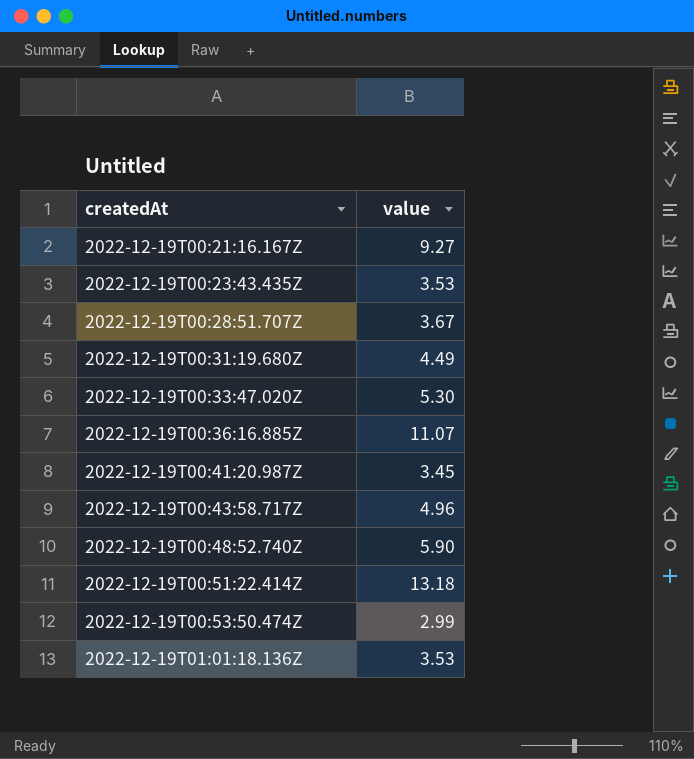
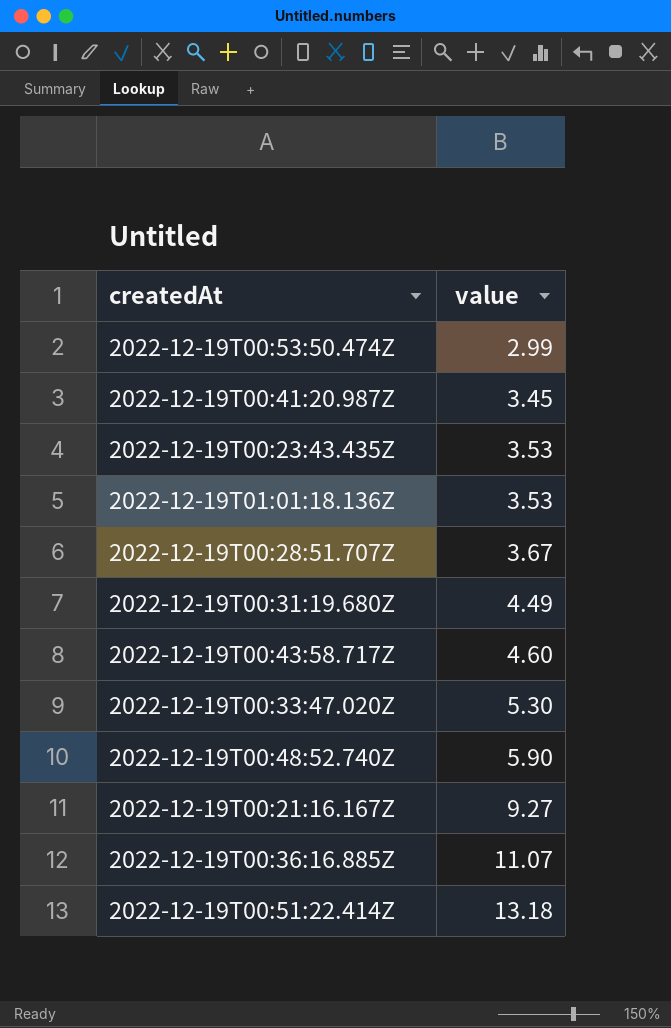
row order: createdAt ascending -> value ascending
2022-12-19T00:43:58.717Z | value: 4.96 -> 4.60

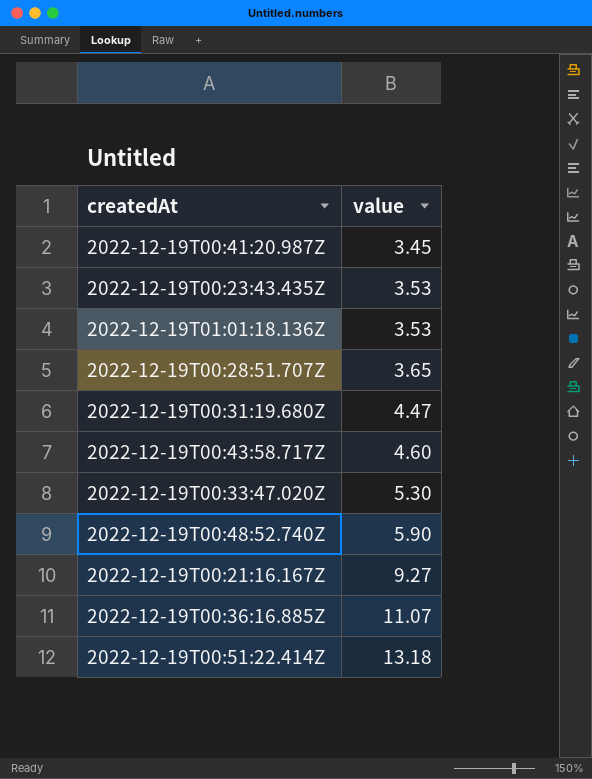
row 2022-12-19T00:53:50.474Z: 2.99 -> none
2022-12-19T00:28:51.707Z | value: 3.67 -> 3.65
2022-12-19T00:31:19.680Z | value: 4.49 -> 4.47

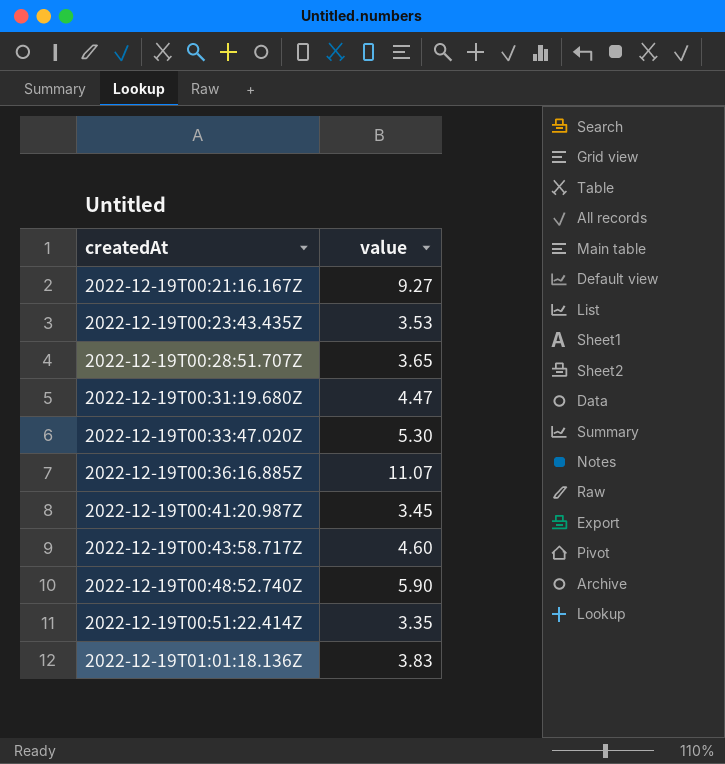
row order: value ascending -> createdAt ascending
2022-12-19T00:51:22.414Z | value: 13.18 -> 3.35
2022-12-19T01:01:18.136Z | value: 3.53 -> 3.83

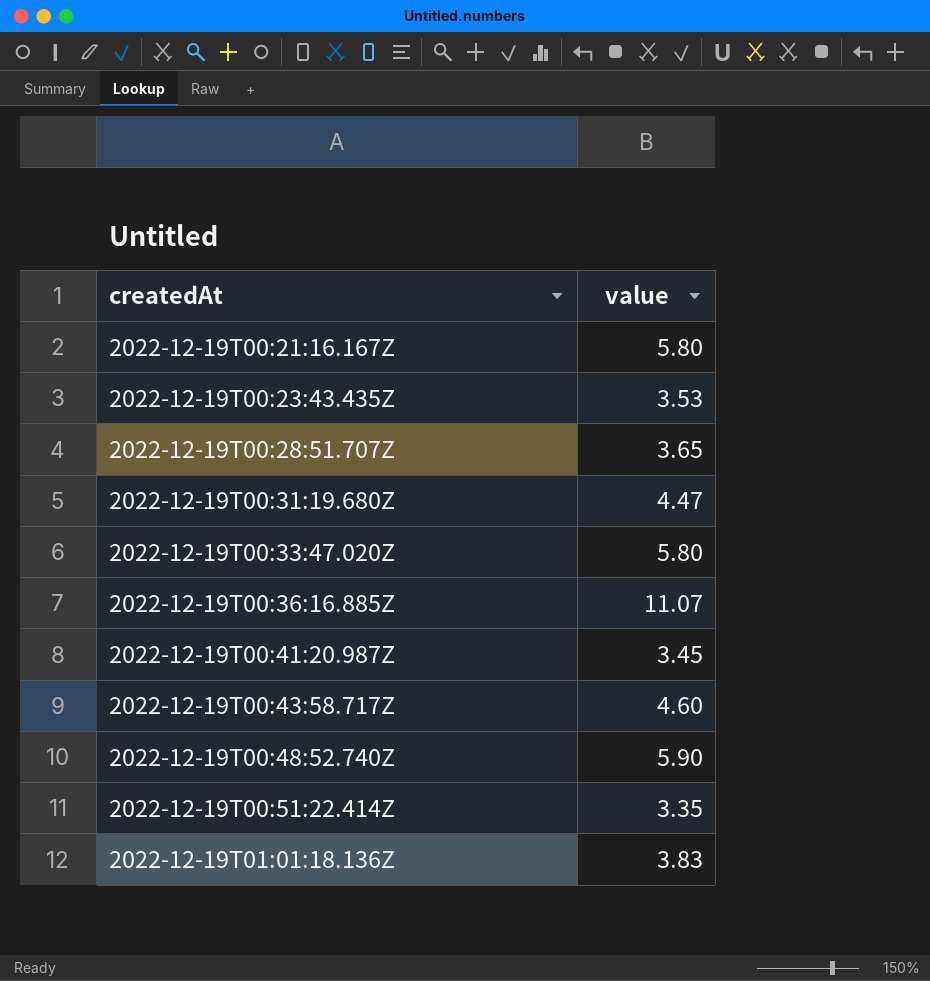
2022-12-19T00:21:16.167Z | value: 9.27 -> 5.80
2022-12-19T00:33:47.020Z | value: 5.30 -> 5.80

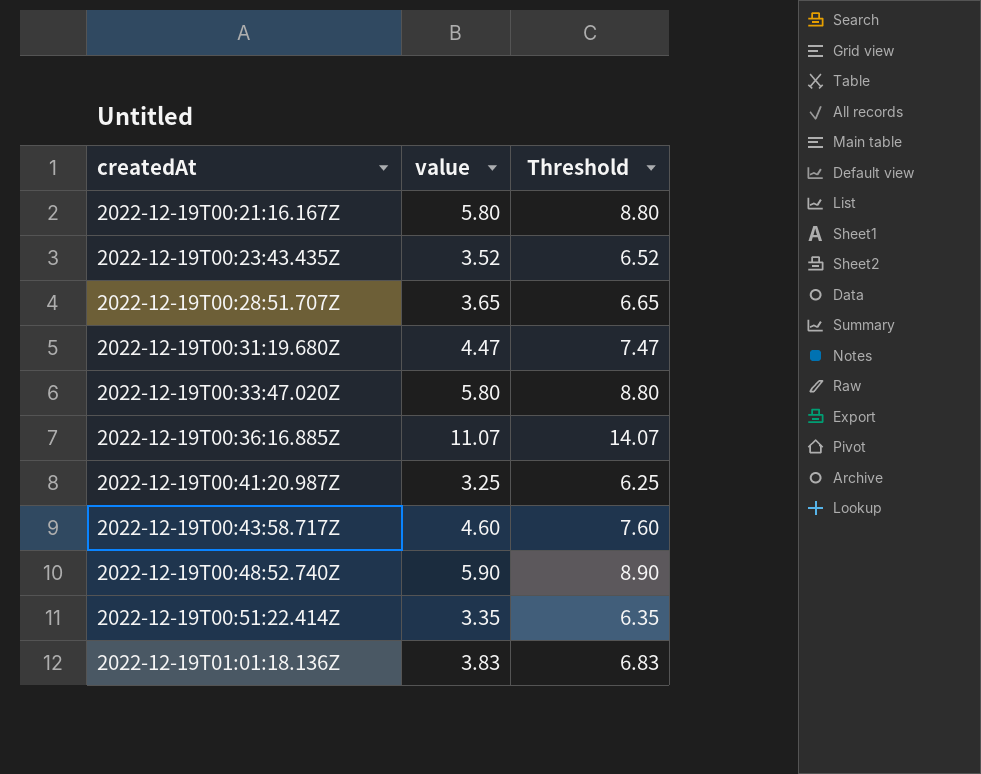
column Threshold | formula: none -> [value] + 3
2022-12-19T00:23:43.435Z | value: 3.53 -> 3.52
2022-12-19T00:41:20.987Z | value: 3.45 -> 3.25

